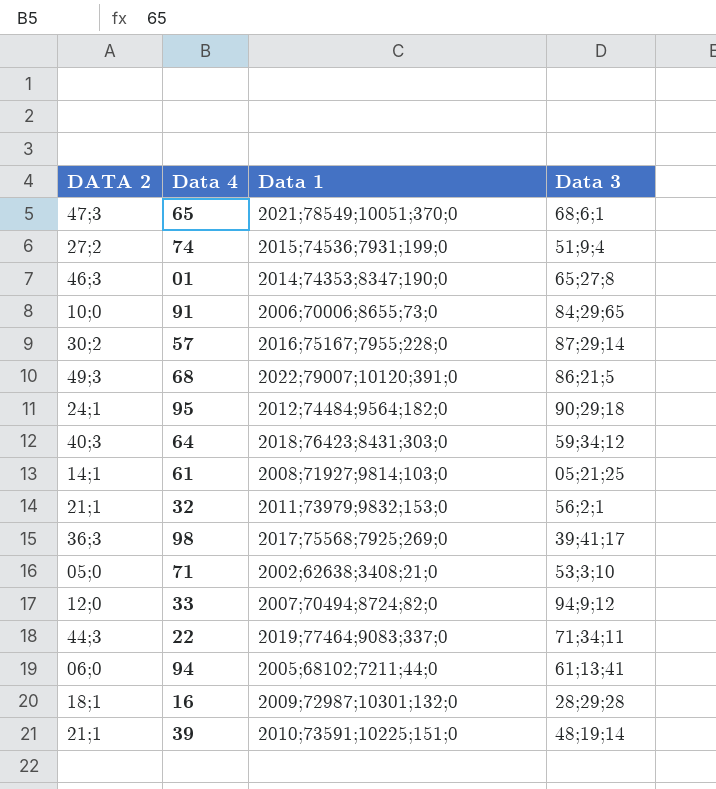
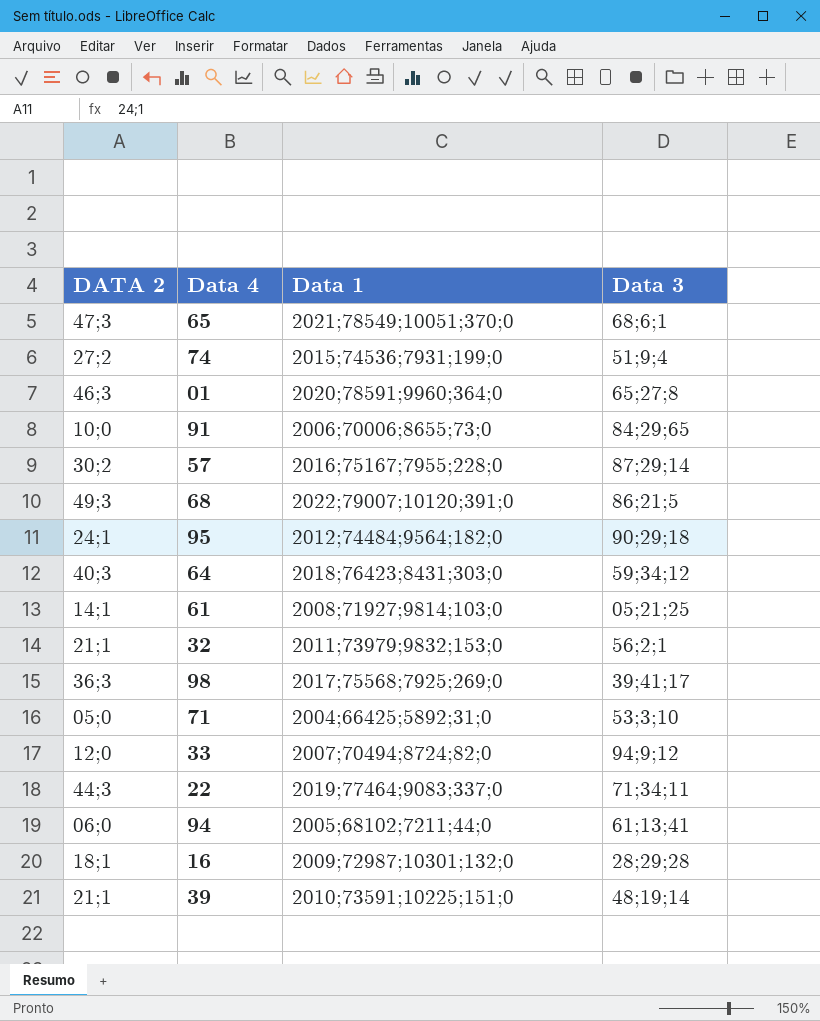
01 | Data 1: 2014;74353;8347;190;0 -> 2020;78591;9960;364;0
71 | Data 1: 2002;62638;3408;21;0 -> 2004;66425;5892;31;0

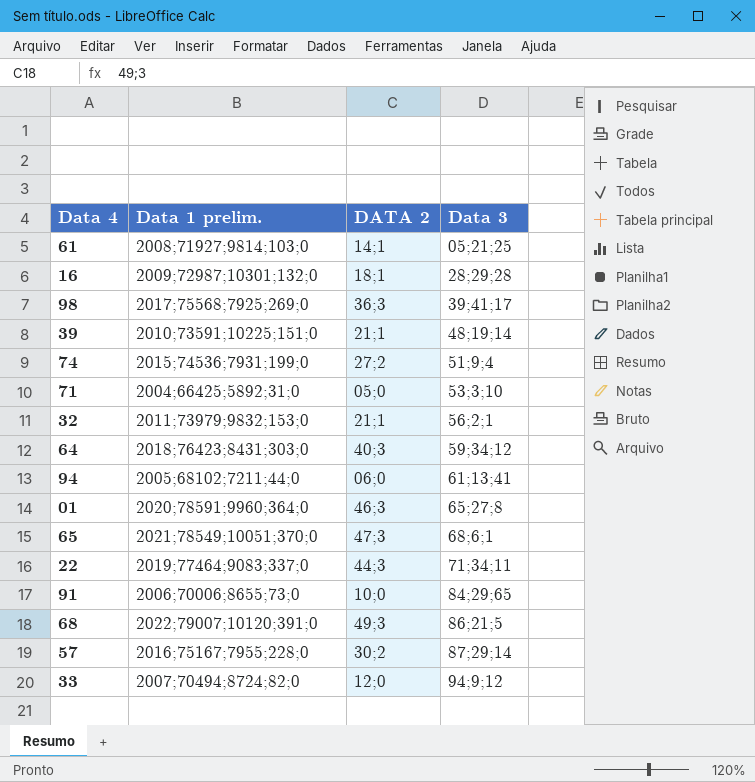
row order: none -> Data 3 ascending
column name: Data 1 -> Data 1 prelim.
column DATA 2 | position: 1 -> 3
row 95: 24;1 | 2012;74484;9564;182;0 | 90;29;18 -> none

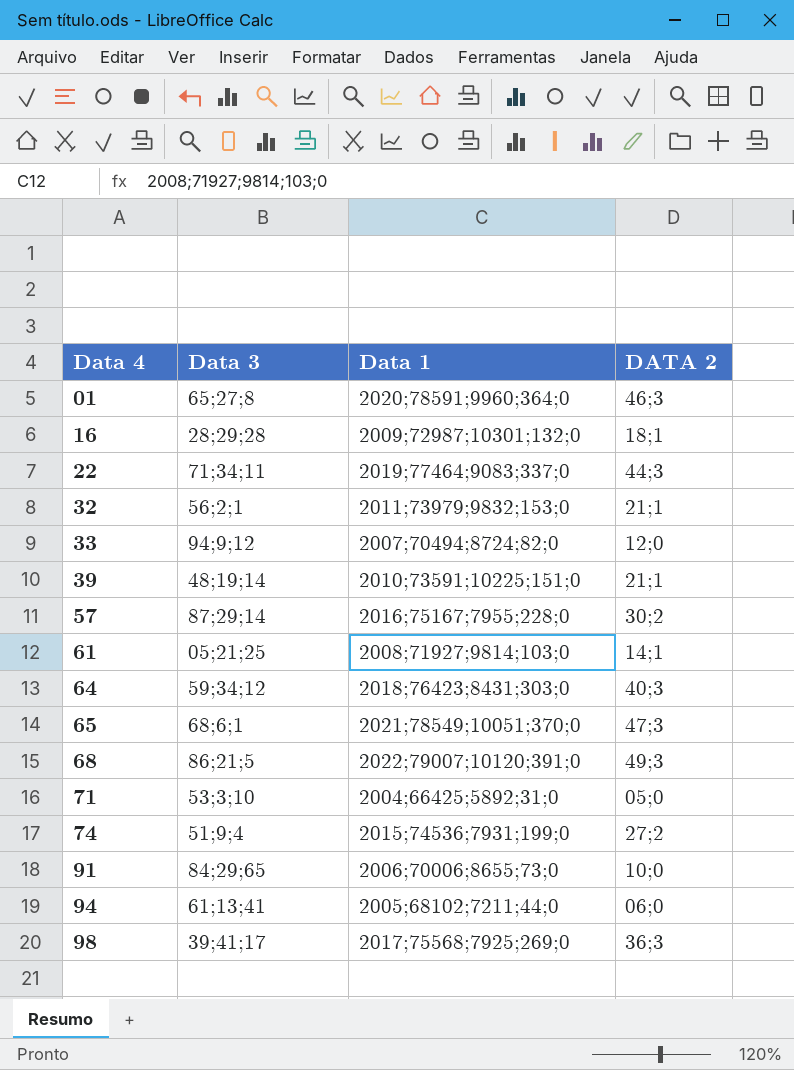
row order: Data 3 ascending -> Data 4 ascending
column Data 3 | position: 4 -> 2
column name: Data 1 prelim. -> Data 1

